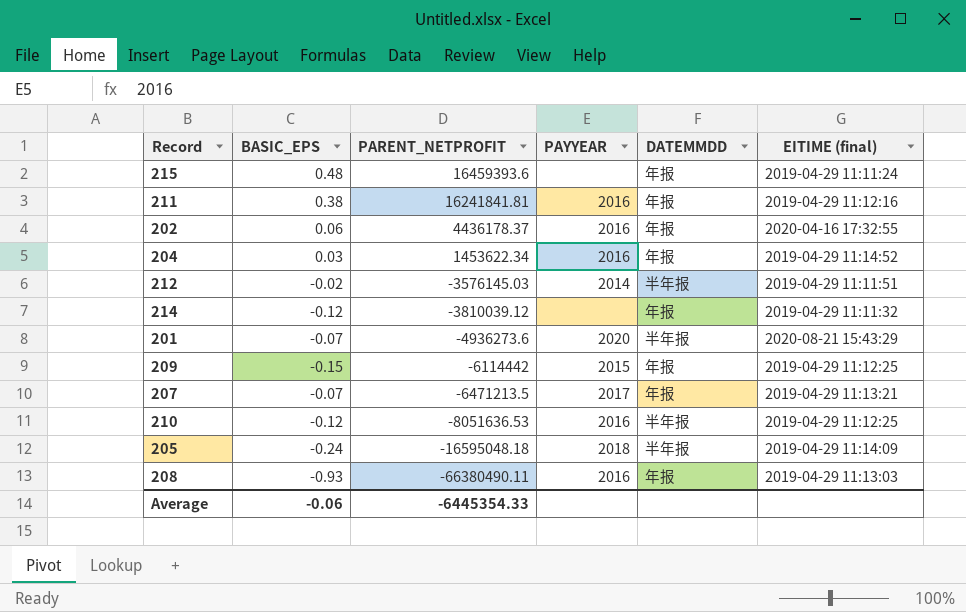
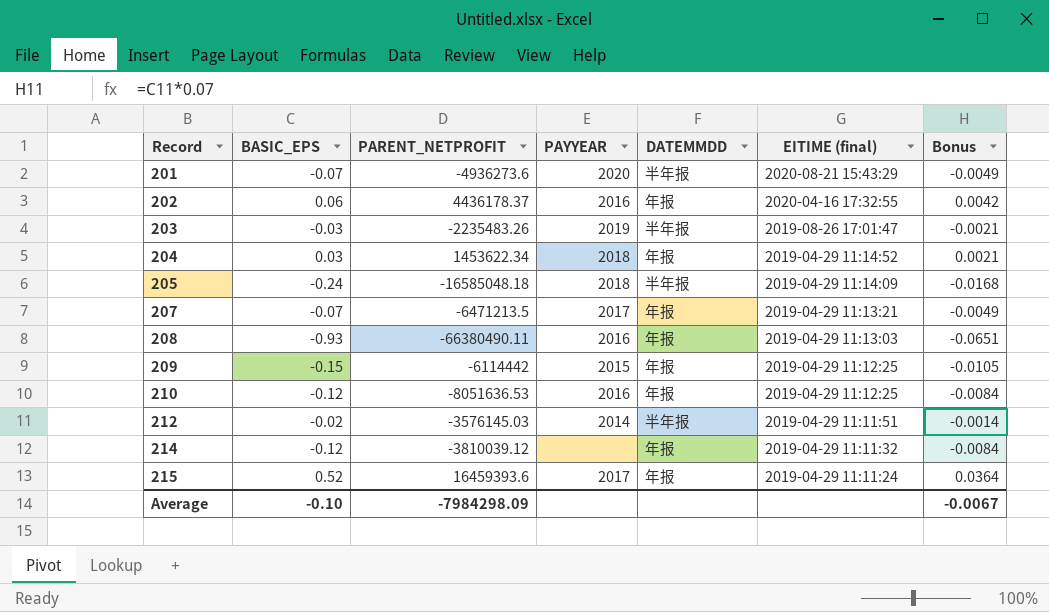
row order: PARENT_NETPROFIT descending -> Record ascending
column Bonus | formula: none -> [BASIC_EPS] * 0.07
row 211: 0.38 | 16241841.81 | 2016 | 年报 | 2019-04-29 11:12:16 -> none
row 203: none -> -0.03 | -2235483.26 | 2019 | 半年报 | 2019-08-26 17:01:47 | -0.0021
204 | PAYYEAR: 2016 -> 2018
205 | PARENT_NETPROFIT: -16595048.18 -> -16585048.18
210 | DATEMMDD: 半年报 -> 年报
215 | BASIC_EPS: 0.48 -> 0.52
215 | PAYYEAR: none -> 2017
Average | BASIC_EPS: -0.06 -> -0.10
Average | PARENT_NETPROFIT: -6445354.33 -> -7984298.09

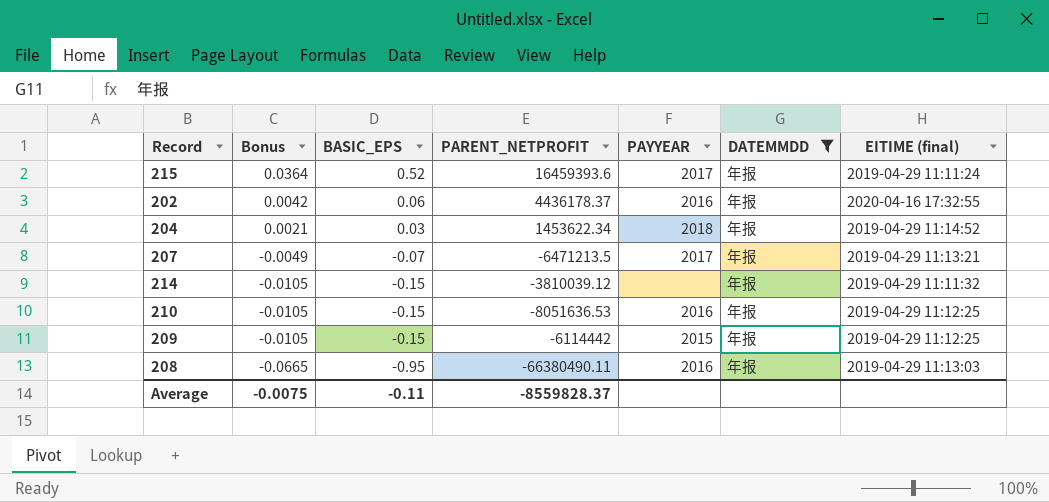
filter: none -> DATEMMDD = 年报
row order: Record ascending -> Bonus descending
column Bonus | position: 7 -> 2
214 | Bonus: -0.0084 -> -0.0105
214 | BASIC_EPS: -0.12 -> -0.15
210 | Bonus: -0.0084 -> -0.0105
210 | BASIC_EPS: -0.12 -> -0.15
208 | Bonus: -0.0651 -> -0.0665
208 | BASIC_EPS: -0.93 -> -0.95
Average | Bonus: -0.0067 -> -0.0075
Average | BASIC_EPS: -0.10 -> -0.11
Average | PARENT_NETPROFIT: -7984298.09 -> -8559828.37

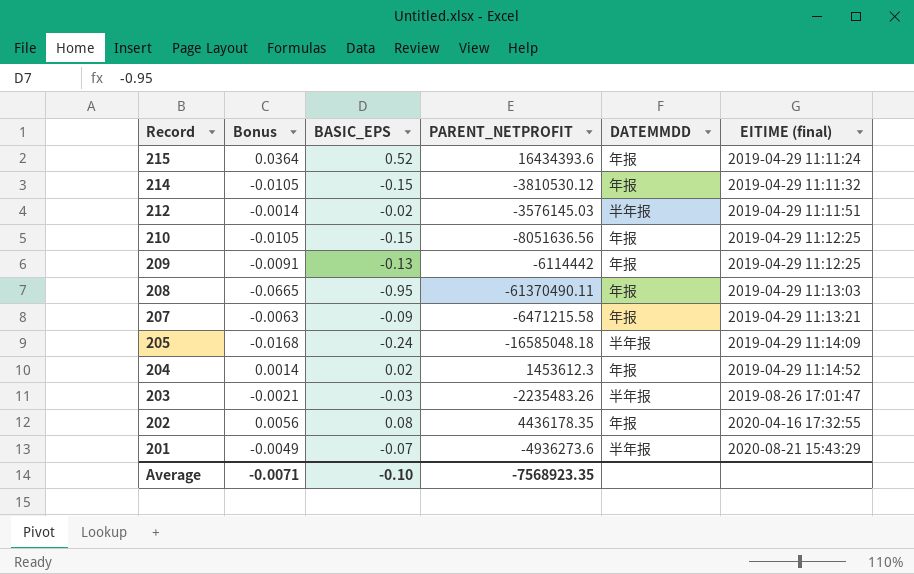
filter: DATEMMDD = 年报 -> none
row order: Bonus descending -> Record descending
column PAYYEAR | position: 5 -> none
215 | PARENT_NETPROFIT: 16459393.6 -> 16434393.6
214 | PARENT_NETPROFIT: -3810039.12 -> -3810530.12
210 | PARENT_NETPROFIT: -8051636.53 -> -8051636.56
209 | Bonus: -0.0105 -> -0.0091
209 | BASIC_EPS: -0.15 -> -0.13
208 | PARENT_NETPROFIT: -66380490.11 -> -61370490.11
207 | Bonus: -0.0049 -> -0.0063
207 | BASIC_EPS: -0.07 -> -0.09
207 | PARENT_NETPROFIT: -6471213.5 -> -6471215.58
204 | Bonus: 0.0021 -> 0.0014
204 | BASIC_EPS: 0.03 -> 0.02
204 | PARENT_NETPROFIT: 1453622.34 -> 1453612.3
202 | Bonus: 0.0042 -> 0.0056
202 | BASIC_EPS: 0.06 -> 0.08
202 | PARENT_NETPROFIT: 4436178.37 -> 4436178.35
Average | Bonus: -0.0075 -> -0.0071
Average | BASIC_EPS: -0.11 -> -0.10
Average | PARENT_NETPROFIT: -8559828.37 -> -7568923.35

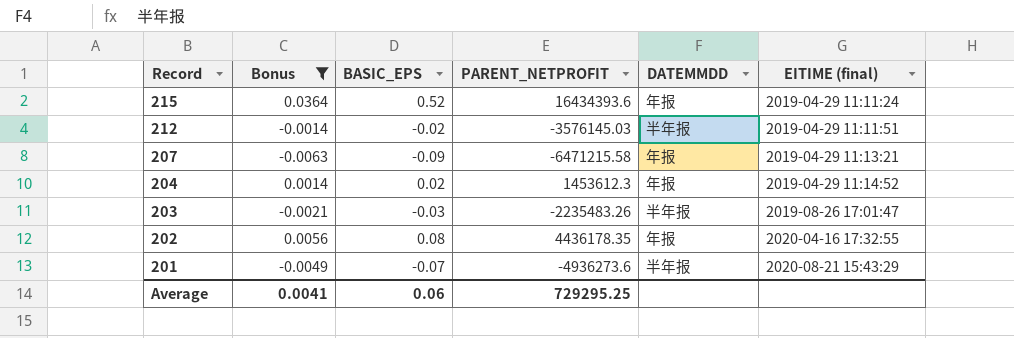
filter: none -> Bonus >= -0.0063
Average | Bonus: -0.0071 -> 0.0041
Average | BASIC_EPS: -0.10 -> 0.06
Average | PARENT_NETPROFIT: -7568923.35 -> 729295.25

